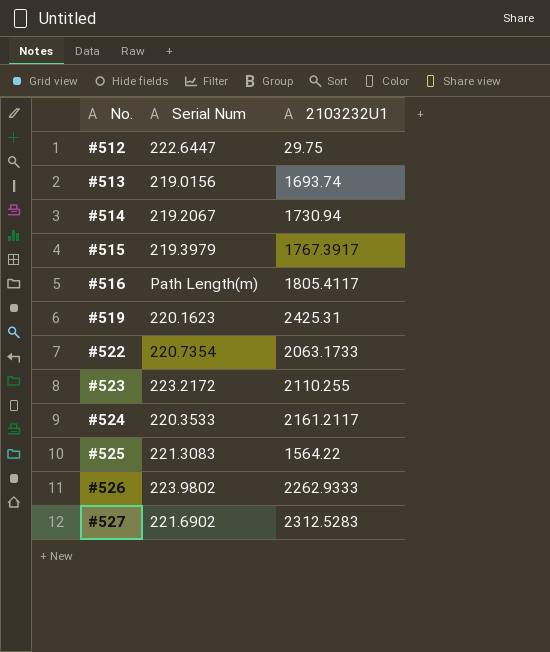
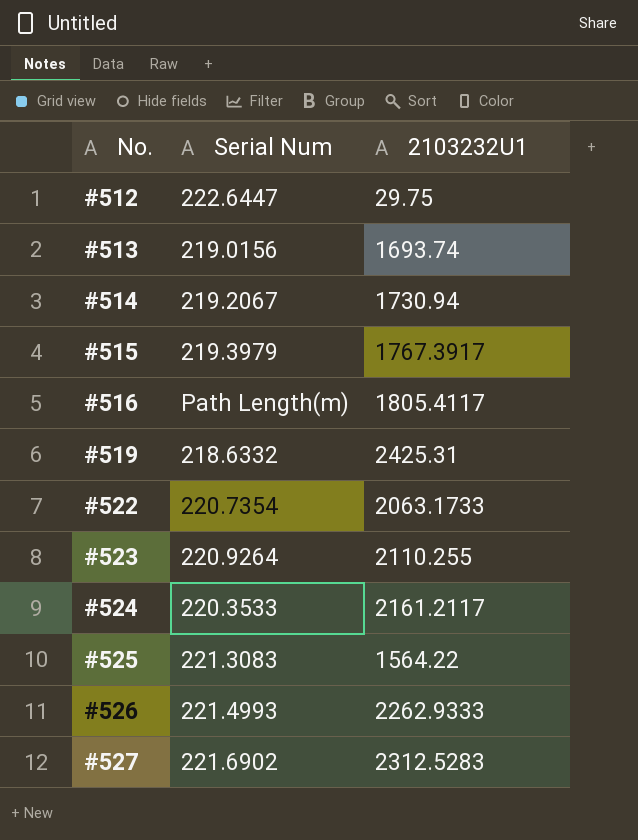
#519 | Serial Num: 220.1623 -> 218.6332
#523 | Serial Num: 223.2172 -> 220.9264
#526 | Serial Num: 223.9802 -> 221.4993

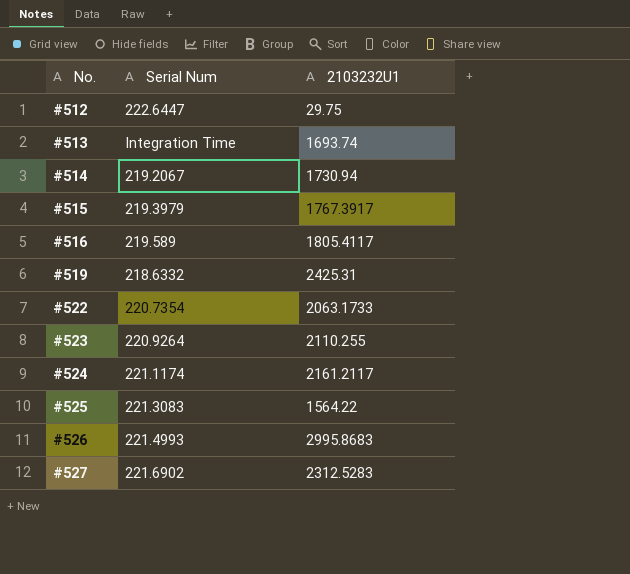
#513 | Serial Num: 219.0156 -> Integration Time
#516 | Serial Num: Path Length(m) -> 219.589
#524 | Serial Num: 220.3533 -> 221.1174
#526 | 2103232U1: 2262.9333 -> 2995.8683

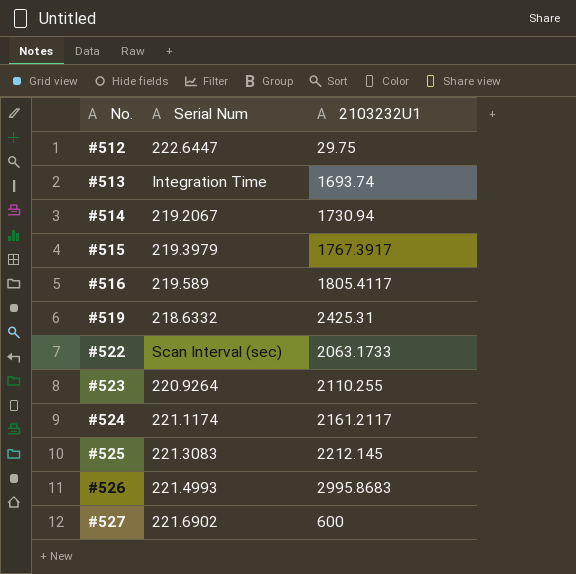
#522 | Serial Num: 220.7354 -> Scan Interval (sec)
#525 | 2103232U1: 1564.22 -> 2212.145
#527 | 2103232U1: 2312.5283 -> 600

